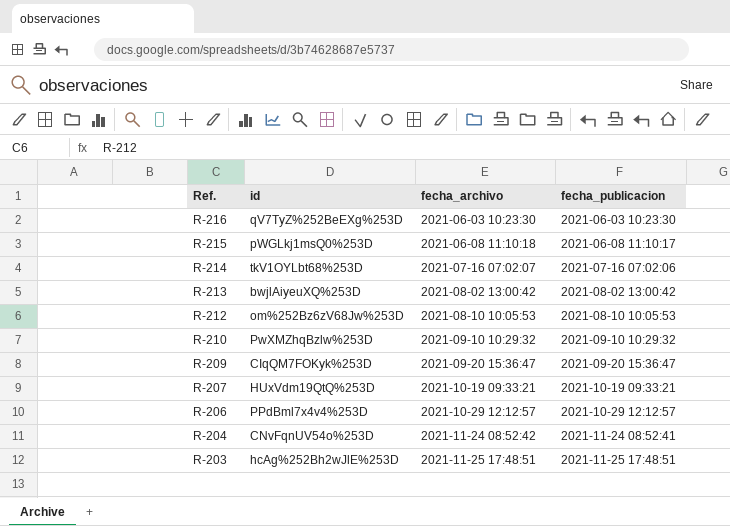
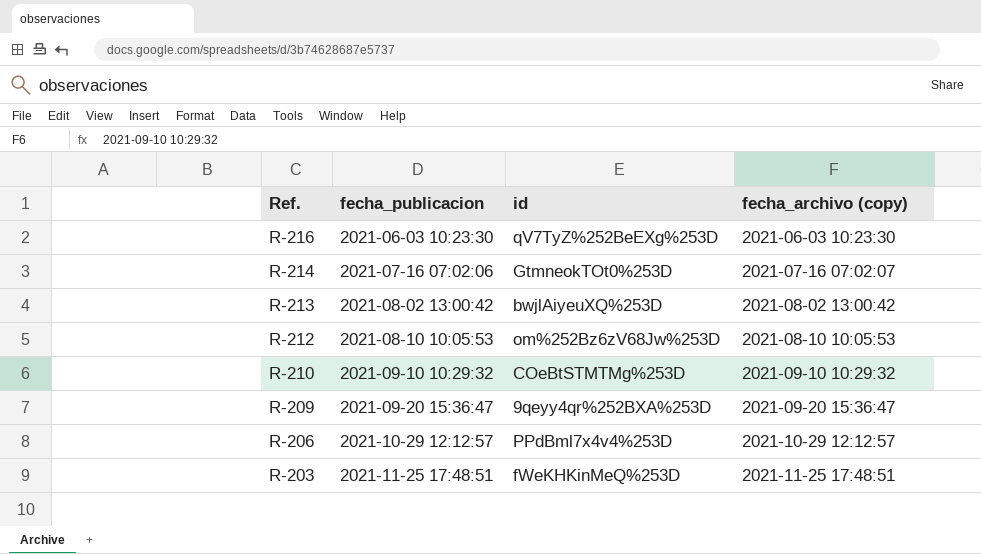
column fecha_publicacion | position: 4 -> 2
column name: fecha_archivo -> fecha_archivo (copy)
row R-215: pWGLkj1msQ0%253D | 2021-06-08 11:10:18 | 2021-06-08 11:10:17 -> none
row R-207: HUxVdm19QtQ%253D | 2021-10-19 09:33:21 | 2021-10-19 09:33:21 -> none
row R-204: CNvFqnUV54o%253D | 2021-11-24 08:52:42 | 2021-11-24 08:52:41 -> none
R-214 | id: tkV1OYLbt68%253D -> GtmneokTOt0%253D
R-210 | id: PwXMZhqBzlw%253D -> COeBtSTMTMg%253D
R-209 | id: CIqQM7FOKyk%253D -> 9qeyy4qr%252BXA%253D
R-203 | id: hcAg%252Bh2wJlE%253D -> fWeKHKinMeQ%253D

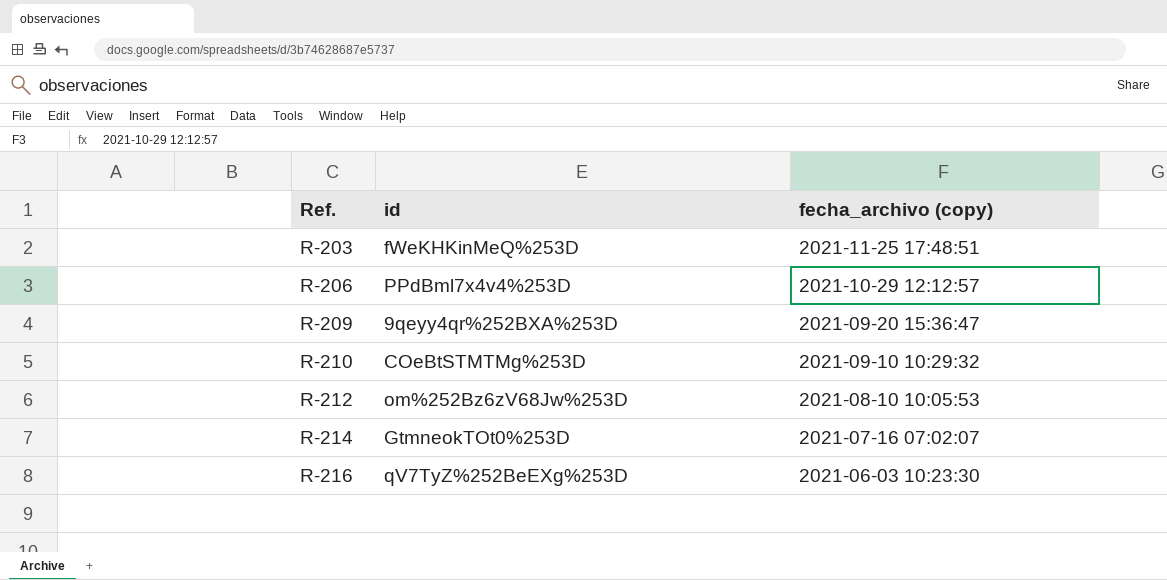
row order: Ref. descending -> Ref. ascending
column fecha_publicacion | position: 2 -> none
row R-213: 2021-08-02 13:00:42 | bwjlAiyeuXQ%253D | 2021-08-02 13:00:42 -> none

